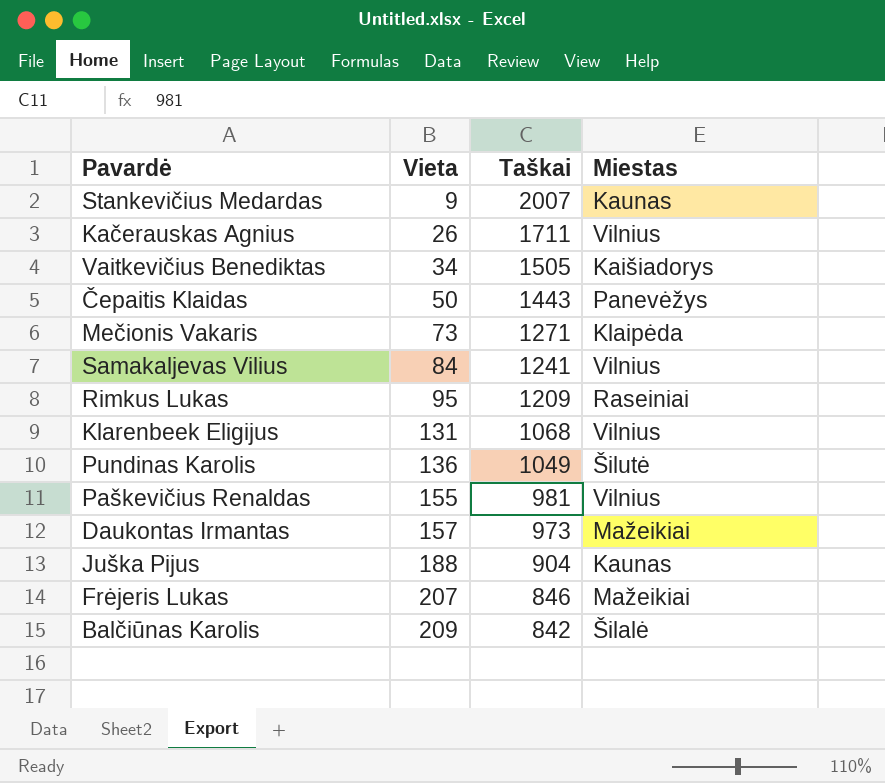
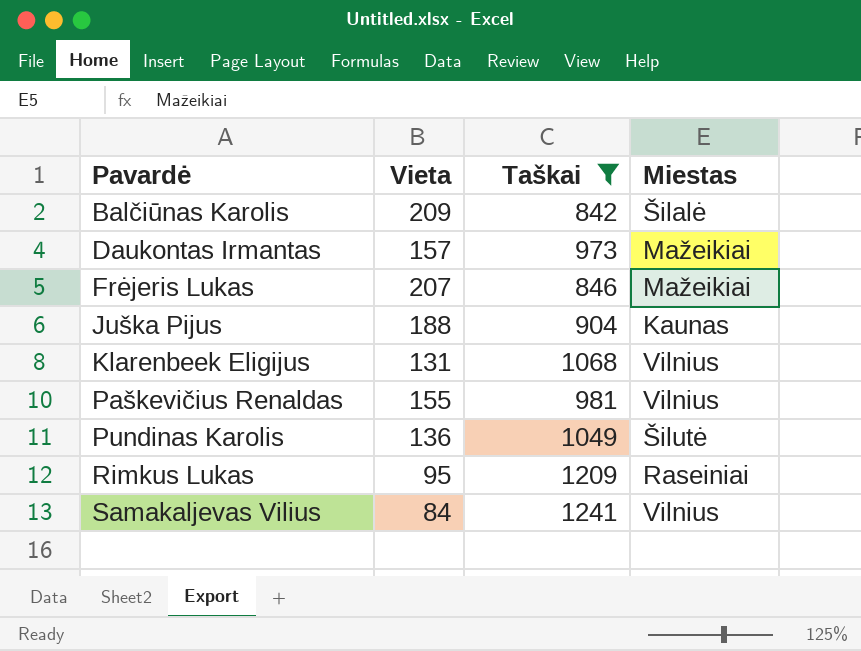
filter: none -> Taškai <= 1241
row order: Vieta ascending -> Pavardė ascending

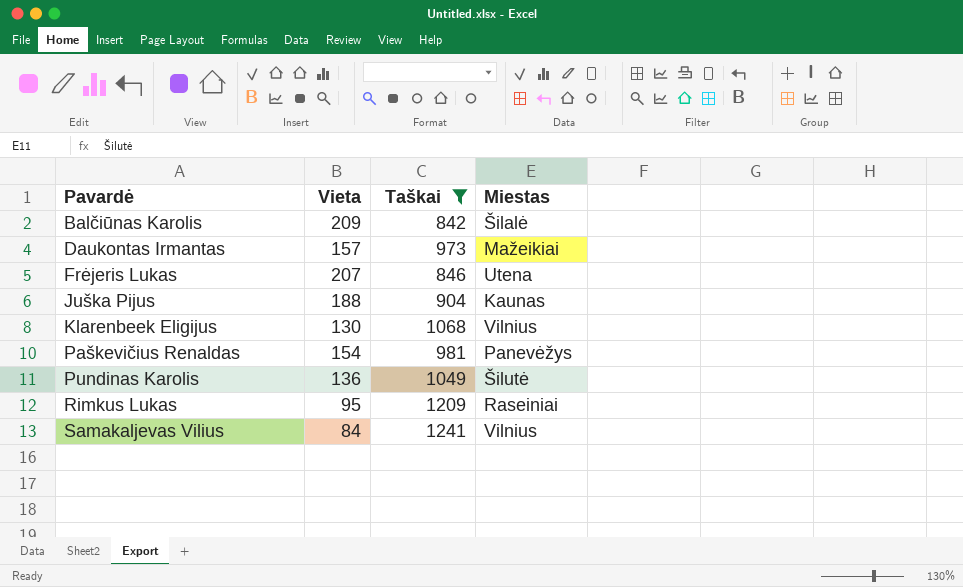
Frėjeris Lukas | Miestas: Mažeikiai -> Utena
Klarenbeek Eligijus | Vieta: 131 -> 130
Paškevičius Renaldas | Vieta: 155 -> 154
Paškevičius Renaldas | Miestas: Vilnius -> Panevėžys

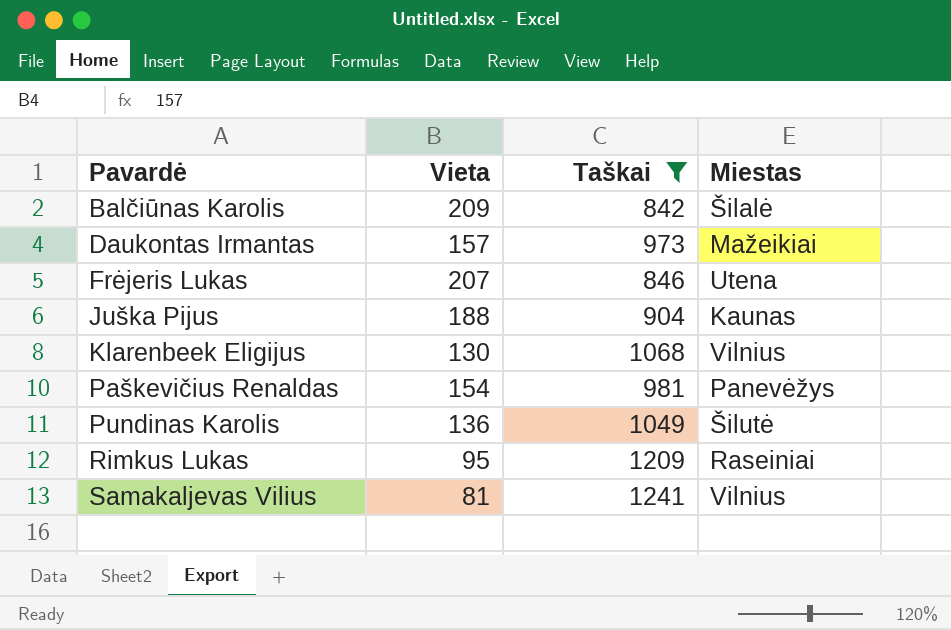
Samakaljevas Vilius | Vieta: 84 -> 81

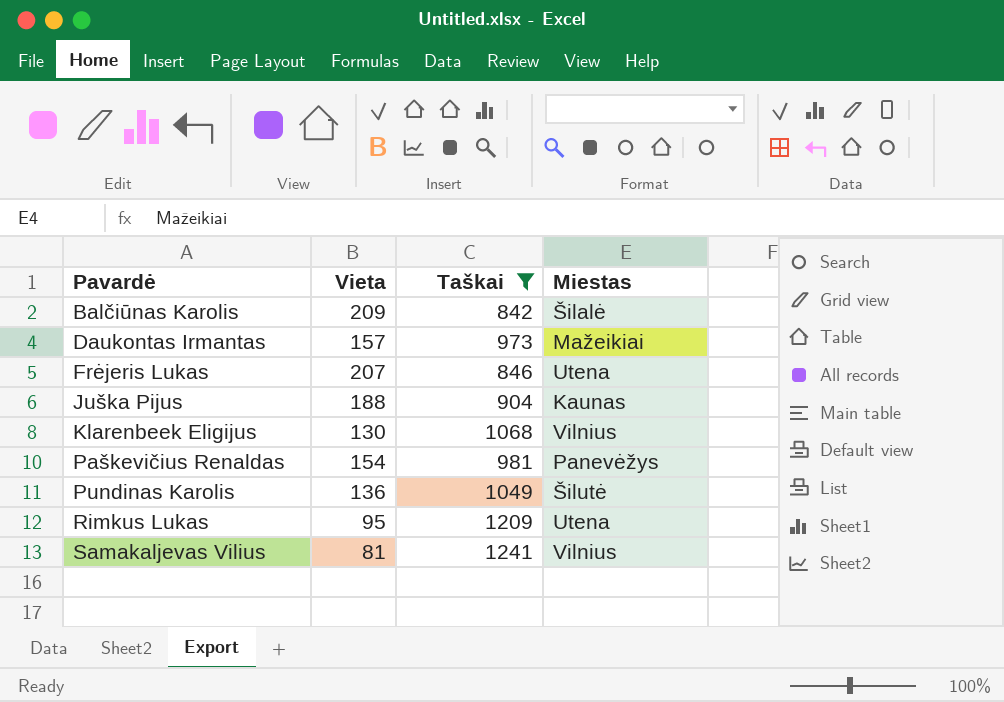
Rimkus Lukas | Miestas: Raseiniai -> Utena

